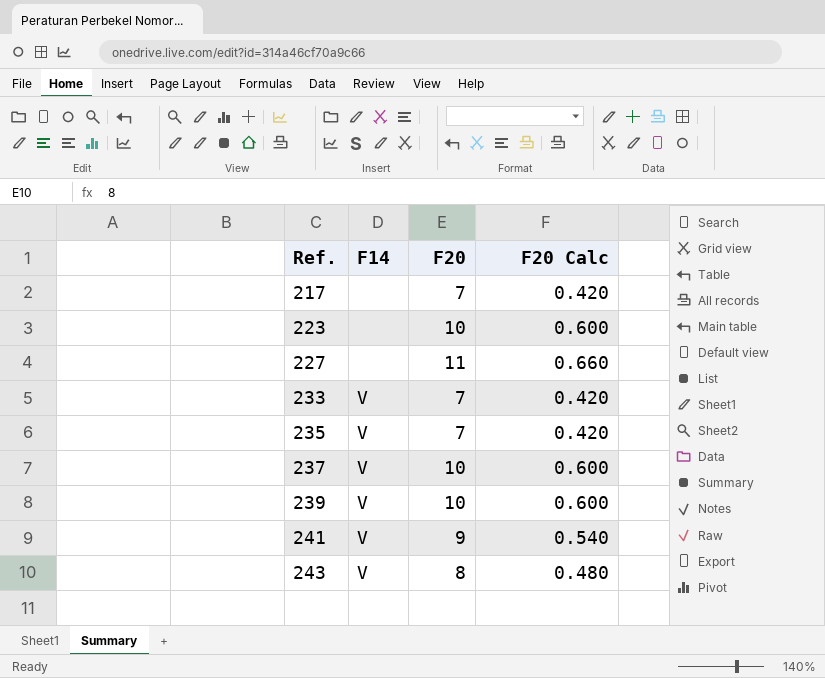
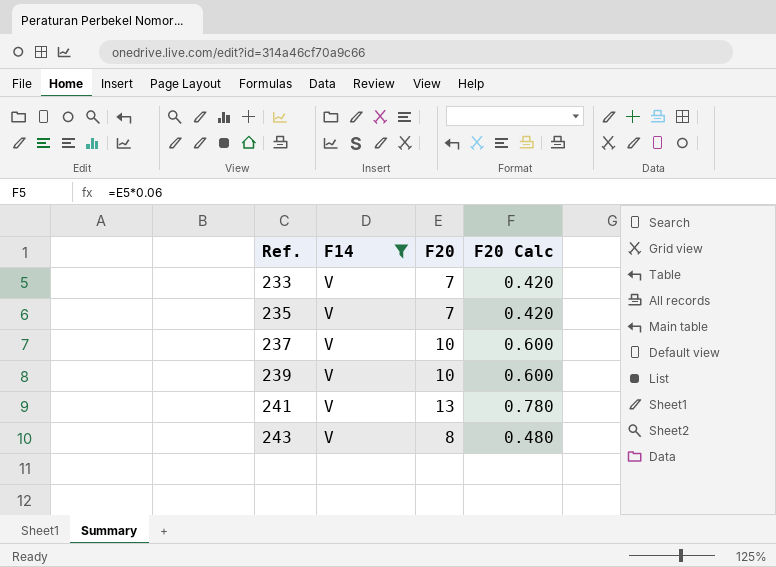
filter: none -> F14 = V
241 | F20: 9 -> 13
241 | F20 Calc: 0.540 -> 0.780

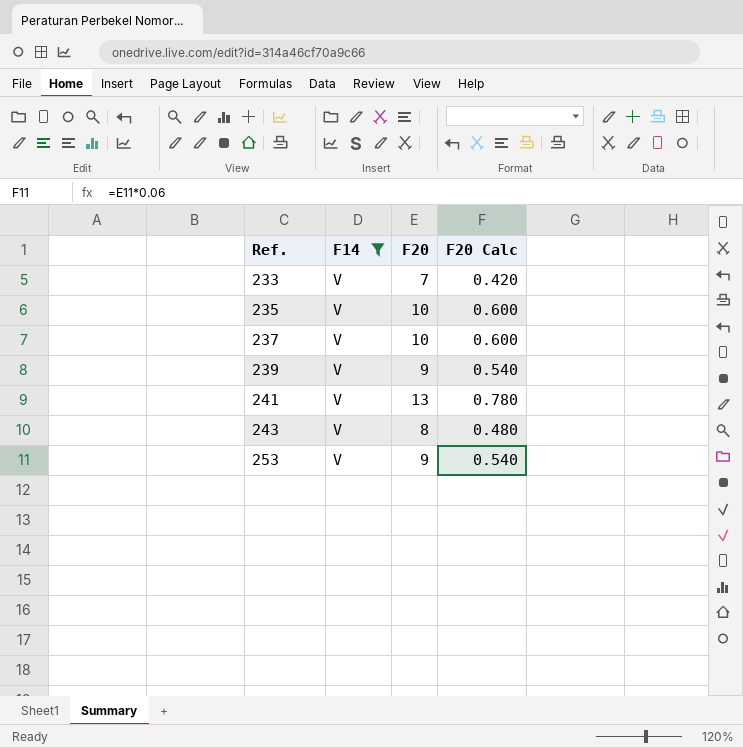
235 | F20: 7 -> 10
235 | F20 Calc: 0.420 -> 0.600
239 | F20: 10 -> 9
239 | F20 Calc: 0.600 -> 0.540
row 253: none -> V | 9 | 0.540

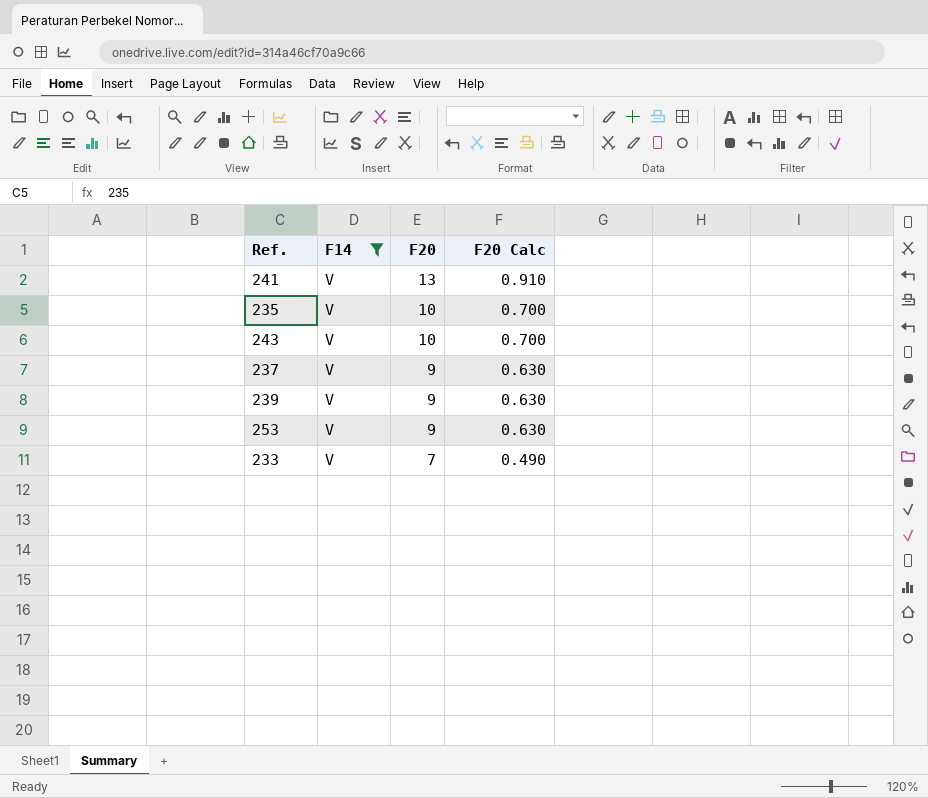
row order: Ref. ascending -> F20 descending
column F20 Calc | formula: [F20] * 0.06 -> [F20] * 0.07
243 | F20: 8 -> 10
237 | F20: 10 -> 9

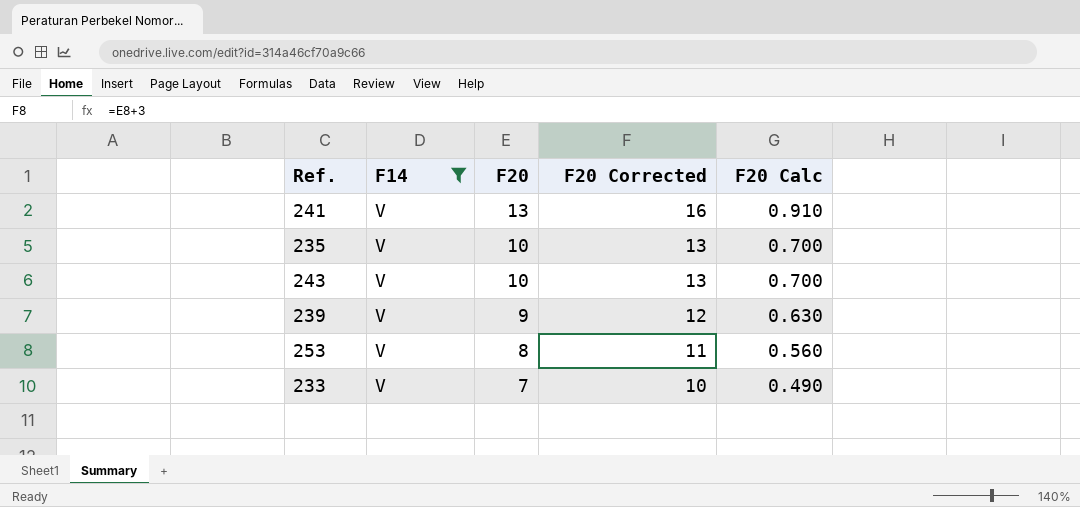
column F20 Corrected | formula: none -> [F20] + 3
row 237: V | 9 | 0.630 -> none
253 | F20: 9 -> 8
253 | F20 Calc: 0.630 -> 0.560

